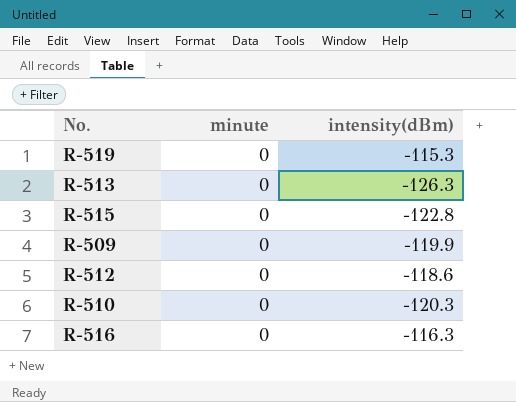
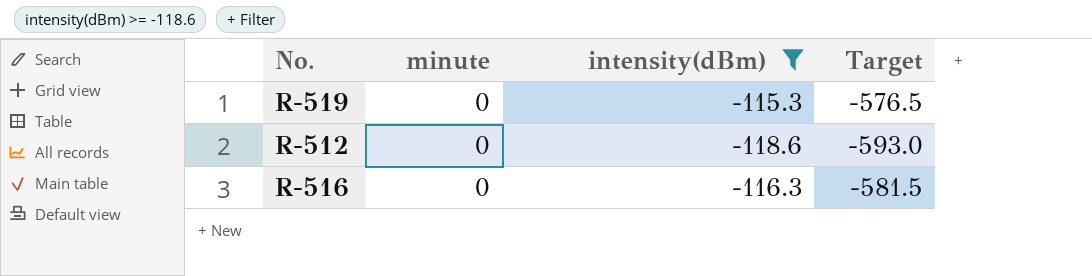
filter: none -> intensity(dBm) >= -118.6
column Target | formula: none -> [intensity(dBm)] * 5

